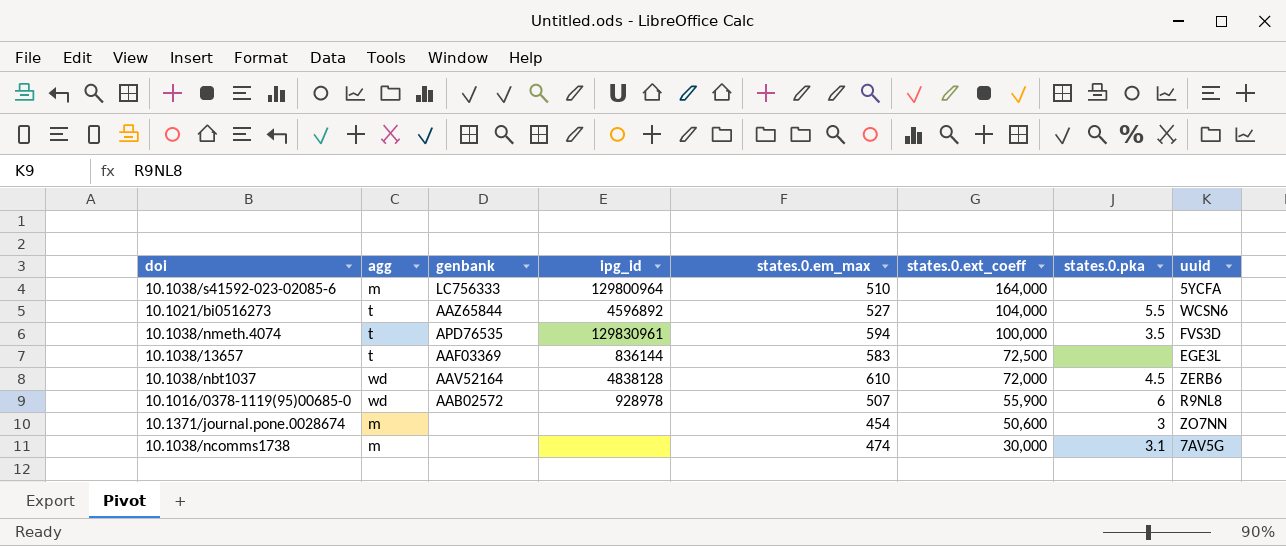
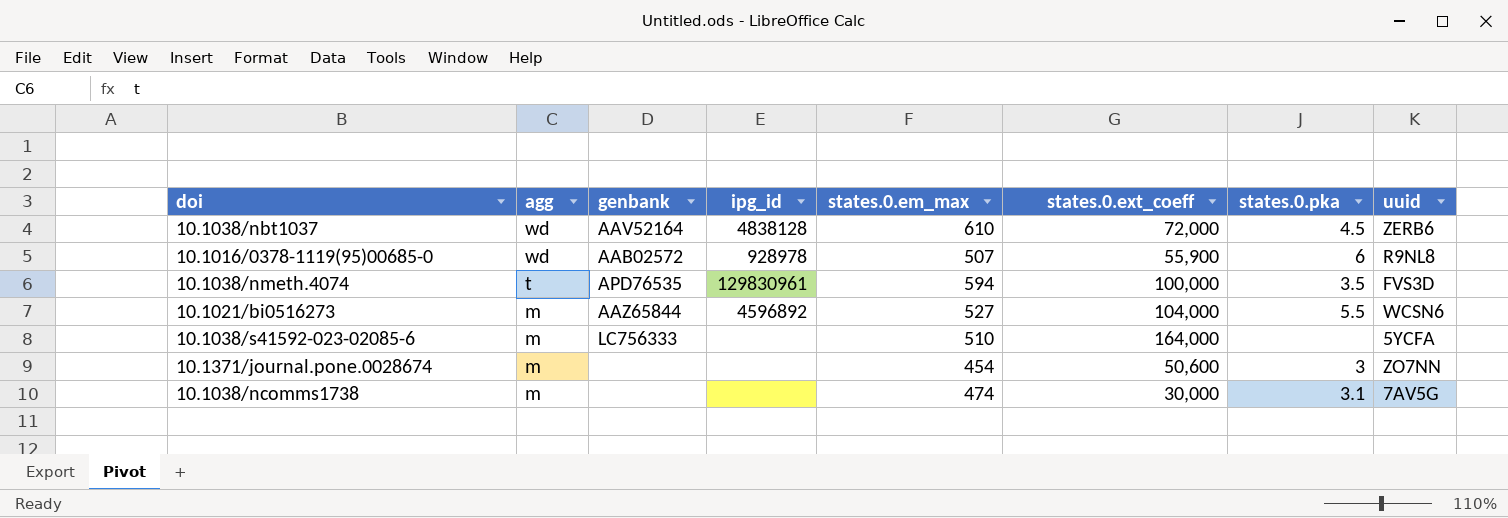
row order: states.0.ext_coeff descending -> agg descending
row 10.1038/13657: t | AAF03369 | 836144 | 583 | 72,500 | none | EGE3L -> none
10.1021/bi0516273 | agg: t -> m
10.1038/s41592-023-02085-6 | ipg_id: 129800964 -> none

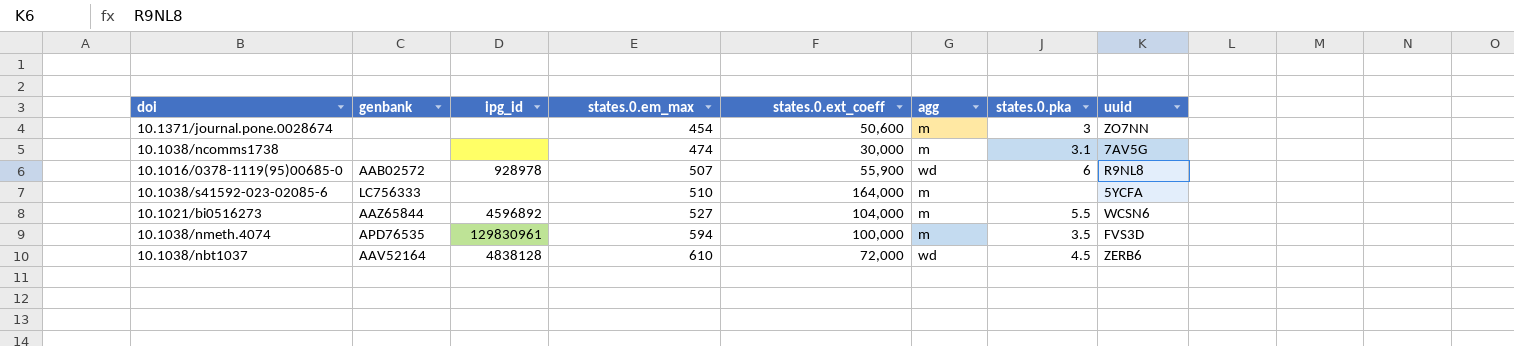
row order: agg descending -> states.0.em_max ascending
column agg | position: 2 -> 6
10.1038/nmeth.4074 | agg: t -> m

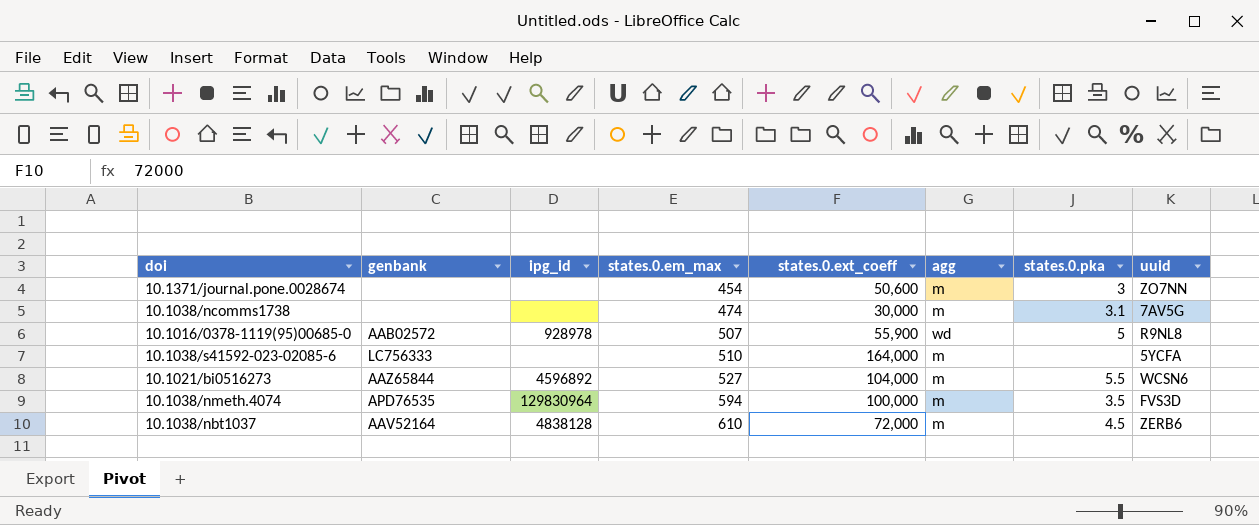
10.1016/0378-1119(95)00685-0 | states.0.pka: 6 -> 5
10.1038/nmeth.4074 | ipg_id: 129830961 -> 129830964
10.1038/nbt1037 | agg: wd -> m

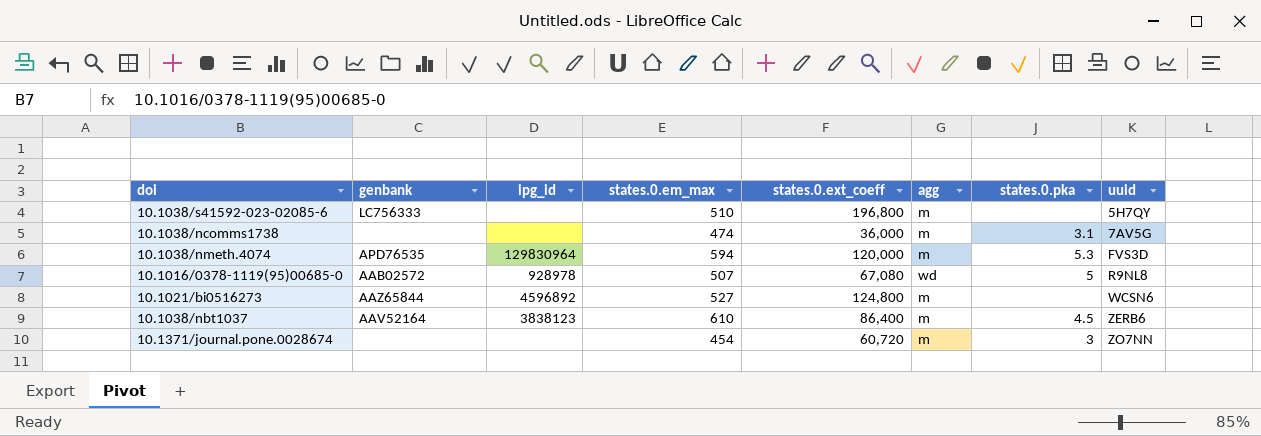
row order: states.0.em_max ascending -> uuid ascending
10.1038/s41592-023-02085-6 | states.0.ext_coeff: 164,000 -> 196,800
10.1038/s41592-023-02085-6 | uuid: 5YCFA -> 5H7QY
10.1038/ncomms1738 | states.0.ext_coeff: 30,000 -> 36,000
10.1038/nmeth.4074 | states.0.ext_coeff: 100,000 -> 120,000
10.1038/nmeth.4074 | states.0.pka: 3.5 -> 5.3
10.1016/0378-1119(95)00685-0 | states.0.ext_coeff: 55,900 -> 67,080
10.1021/bi0516273 | states.0.ext_coeff: 104,000 -> 124,800
10.1021/bi0516273 | states.0.pka: 5.5 -> none
10.1038/nbt1037 | ipg_id: 4838128 -> 3838123
10.1038/nbt1037 | states.0.ext_coeff: 72,000 -> 86,400
10.1371/journal.pone.0028674 | states.0.ext_coeff: 50,600 -> 60,720

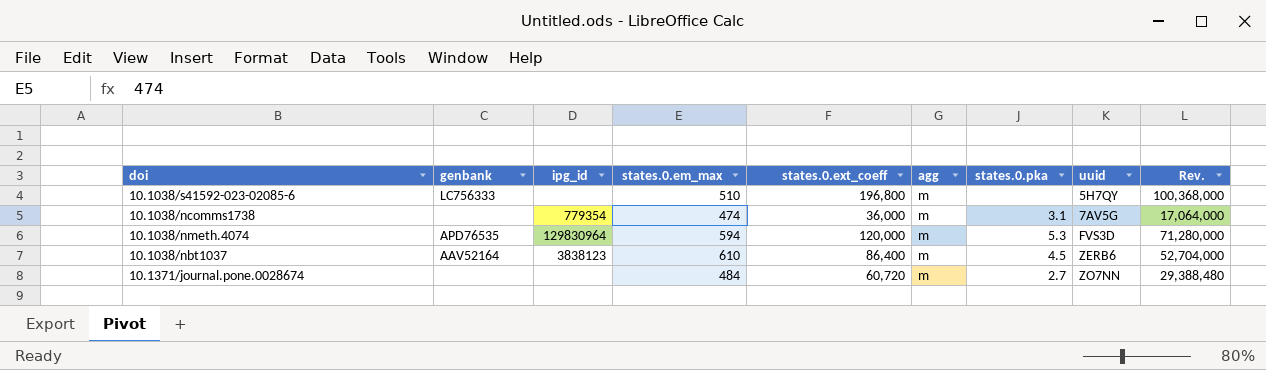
column Rev. | formula: none -> [states.0.em_max] * [states.0.ext_coeff]
row 10.1016/0378-1119(95)00685-0: AAB02572 | 928978 | 507 | 67,080 | wd | 5 | R9NL8 -> none
row 10.1021/bi0516273: AAZ65844 | 4596892 | 527 | 124,800 | m | none | WCSN6 -> none
10.1038/ncomms1738 | ipg_id: none -> 779354
10.1371/journal.pone.0028674 | states.0.em_max: 454 -> 484
10.1371/journal.pone.0028674 | states.0.pka: 3 -> 2.7

